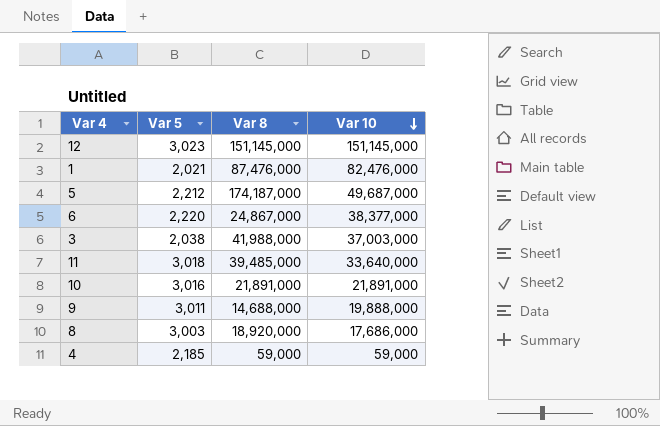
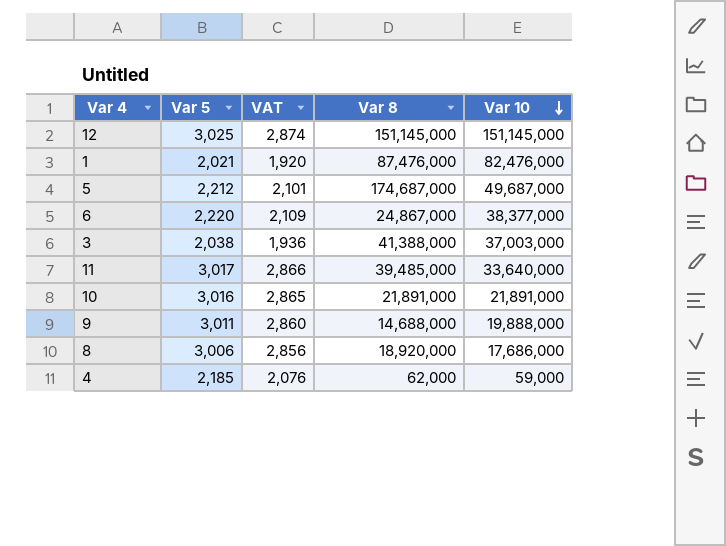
column VAT | formula: none -> [Var 5] * 0.95
12 | Var 5: 3,023 -> 3,025
5 | Var 8: 174,187,000 -> 174,687,000
3 | Var 8: 41,988,000 -> 41,388,000
11 | Var 5: 3,018 -> 3,017
8 | Var 5: 3,003 -> 3,006
4 | Var 8: 59,000 -> 62,000

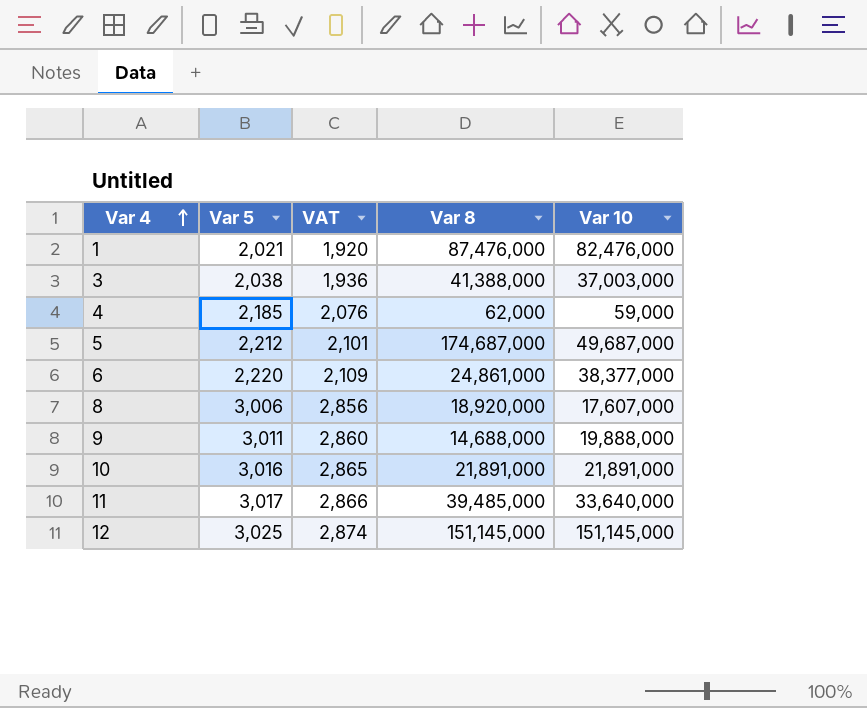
row order: Var 10 descending -> Var 4 ascending
6 | Var 8: 24,867,000 -> 24,861,000
8 | Var 10: 17,686,000 -> 17,607,000

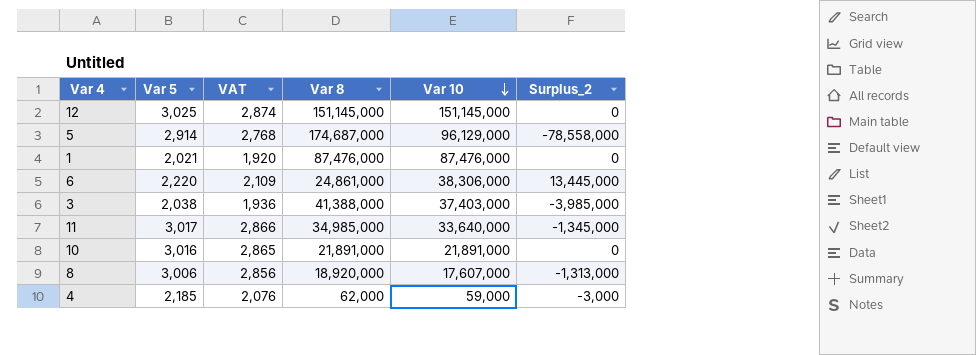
row order: Var 4 ascending -> Var 10 descending
column Surplus_2 | formula: none -> [Var 10] - [Var 8]
row 9: 3,011 | 2,860 | 14,688,000 | 19,888,000 -> none
5 | Var 5: 2,212 -> 2,914
5 | VAT: 2,101 -> 2,768
5 | Var 10: 49,687,000 -> 96,129,000
1 | Var 10: 82,476,000 -> 87,476,000
6 | Var 10: 38,377,000 -> 38,306,000
3 | Var 10: 37,003,000 -> 37,403,000
11 | Var 8: 39,485,000 -> 34,985,000

